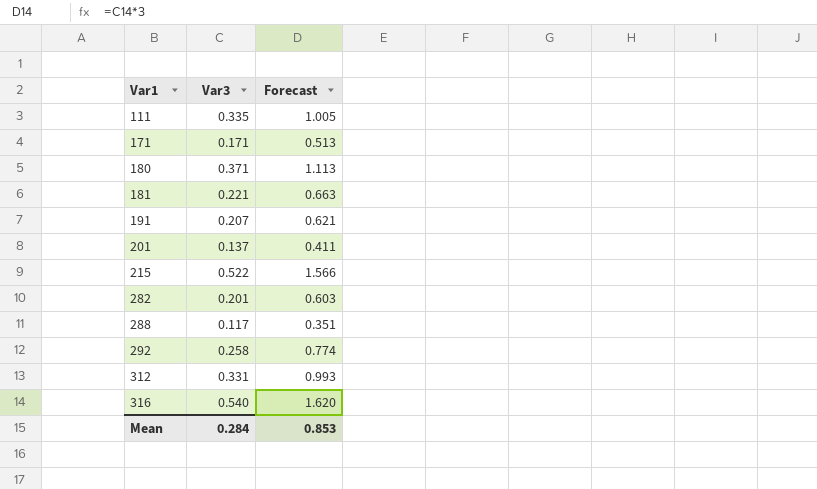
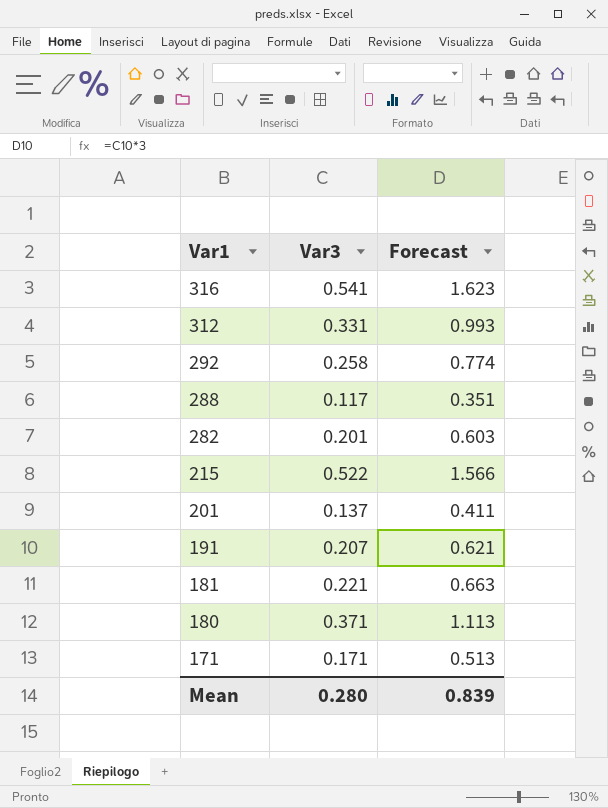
row order: Var1 ascending -> Var1 descending
row 111: 0.335 | 1.005 -> none
316 | Var3: 0.540 -> 0.541
316 | Forecast: 1.620 -> 1.623
Mean | Var3: 0.284 -> 0.280
Mean | Forecast: 0.853 -> 0.839

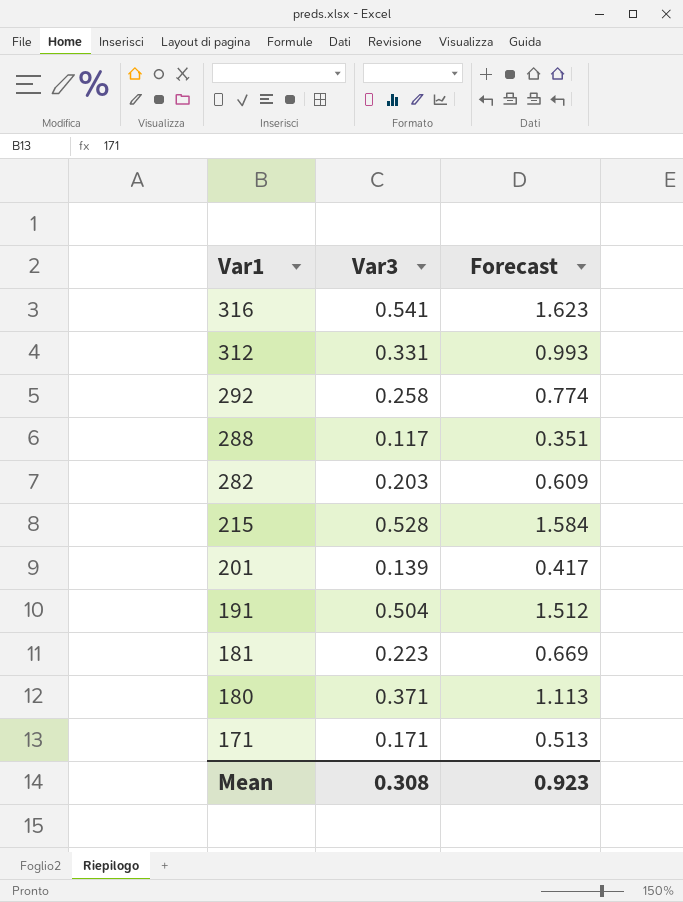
282 | Var3: 0.201 -> 0.203
282 | Forecast: 0.603 -> 0.609
215 | Var3: 0.522 -> 0.528
215 | Forecast: 1.566 -> 1.584
201 | Var3: 0.137 -> 0.139
201 | Forecast: 0.411 -> 0.417
191 | Var3: 0.207 -> 0.504
191 | Forecast: 0.621 -> 1.512
181 | Var3: 0.221 -> 0.223
181 | Forecast: 0.663 -> 0.669
Mean | Var3: 0.280 -> 0.308
Mean | Forecast: 0.839 -> 0.923

